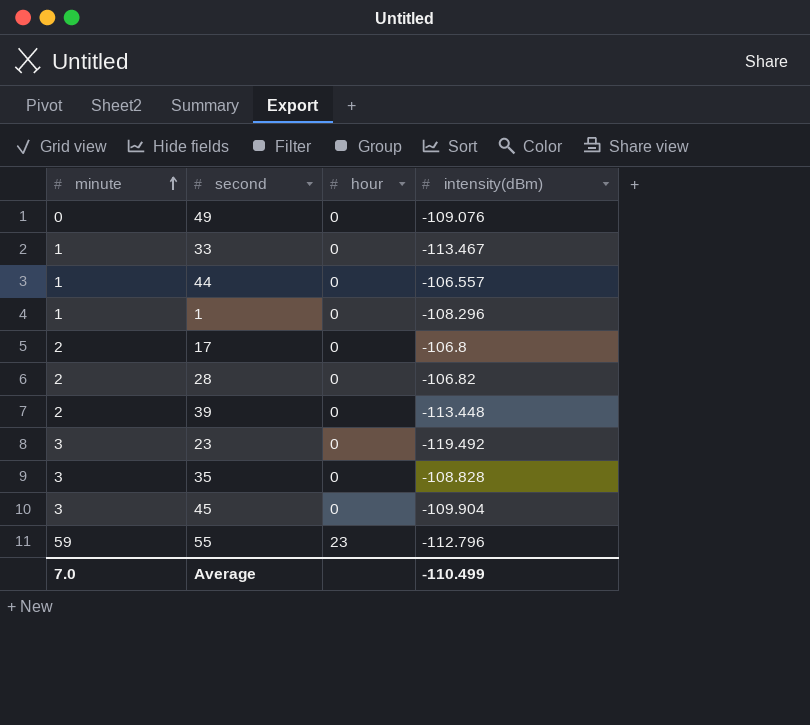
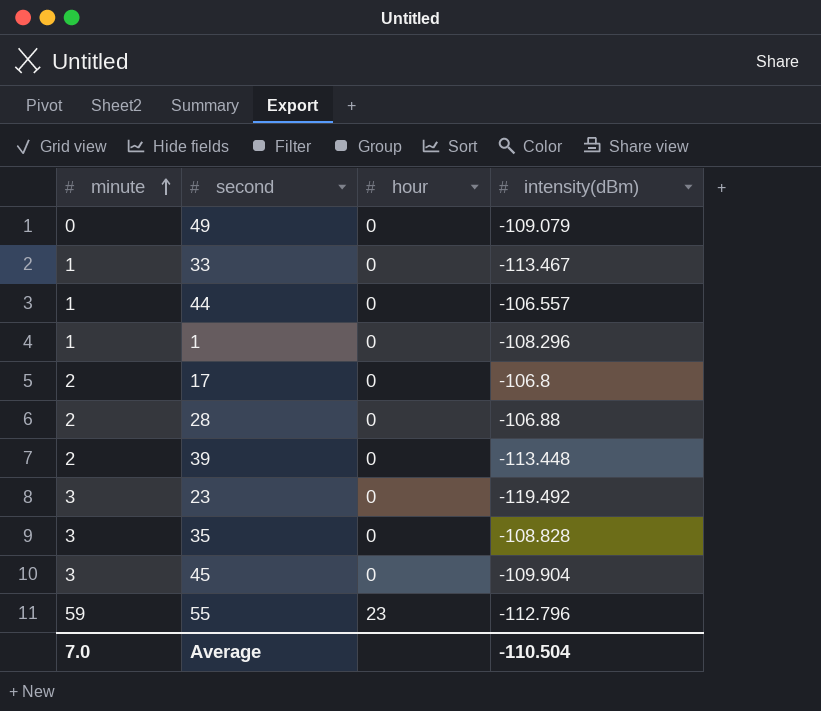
49 | intensity(dBm): -109.076 -> -109.079
28 | intensity(dBm): -106.82 -> -106.88
Average | intensity(dBm): -110.499 -> -110.504

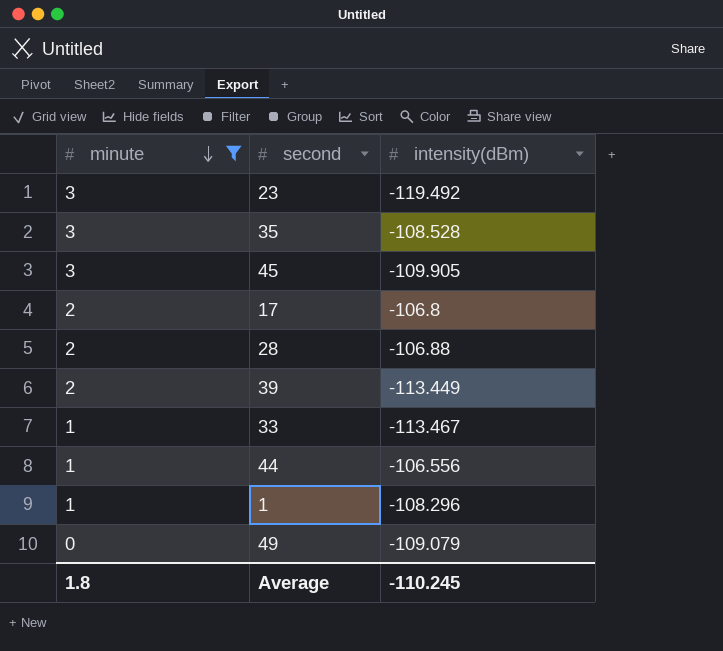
filter: none -> minute != 59
row order: minute ascending -> minute descending
column hour | position: 3 -> none
35 | intensity(dBm): -108.828 -> -108.528
45 | intensity(dBm): -109.904 -> -109.905
39 | intensity(dBm): -113.448 -> -113.449
44 | intensity(dBm): -106.557 -> -106.556
Average | minute: 7.0 -> 1.8
Average | intensity(dBm): -110.504 -> -110.245

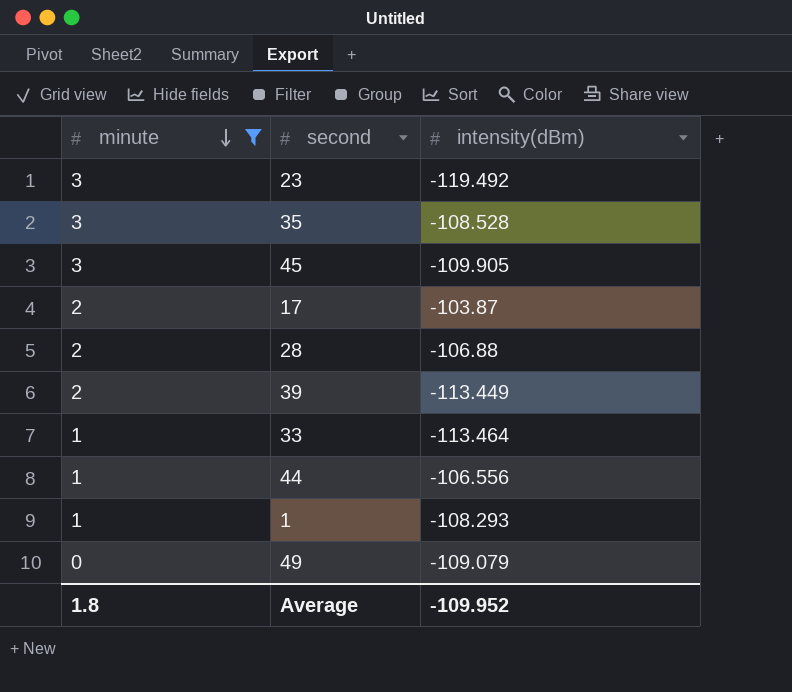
17 | intensity(dBm): -106.8 -> -103.87
33 | intensity(dBm): -113.467 -> -113.464
1 | intensity(dBm): -108.296 -> -108.293
Average | intensity(dBm): -110.245 -> -109.952

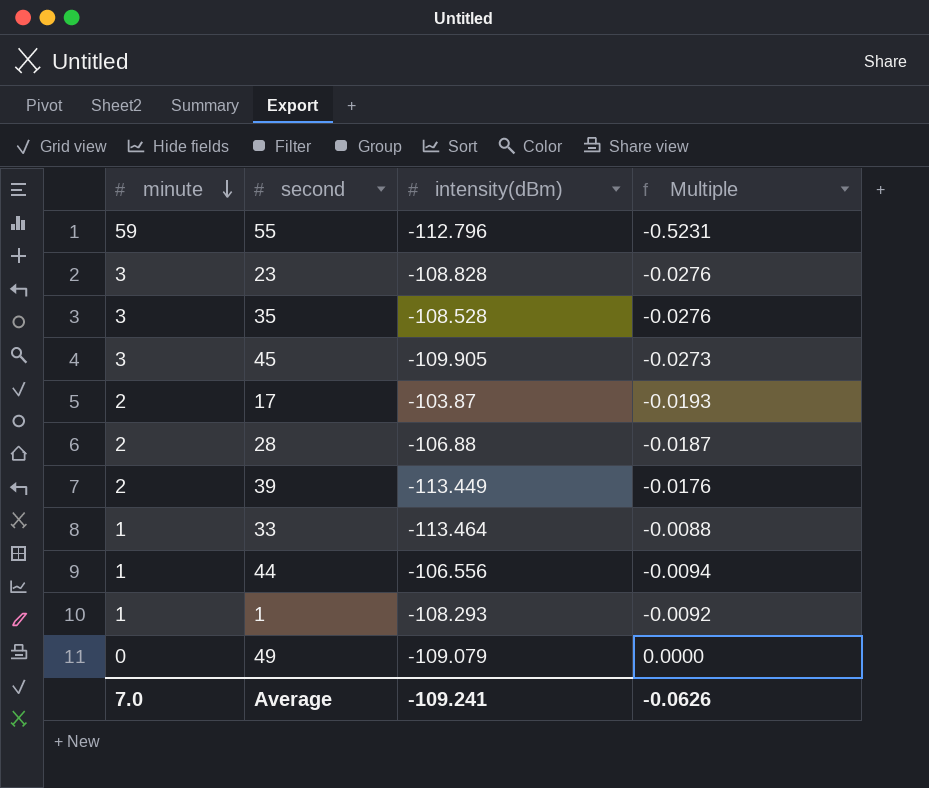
filter: minute != 59 -> none
column Multiple | formula: none -> [minute] / [intensity(dBm)]
23 | intensity(dBm): -119.492 -> -108.828
Average | minute: 1.8 -> 7.0
Average | intensity(dBm): -109.952 -> -109.241

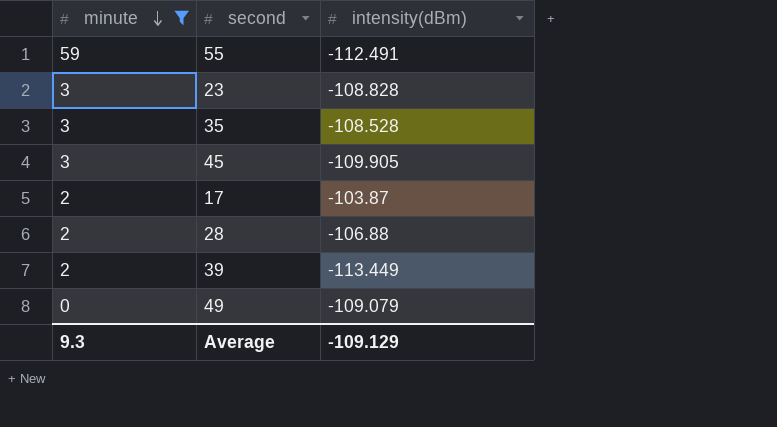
filter: none -> minute != 1
column Multiple | formula: [minute] / [intensity(dBm)] -> none
55 | intensity(dBm): -112.796 -> -112.491
Average | minute: 7.0 -> 9.3
Average | intensity(dBm): -109.241 -> -109.129

